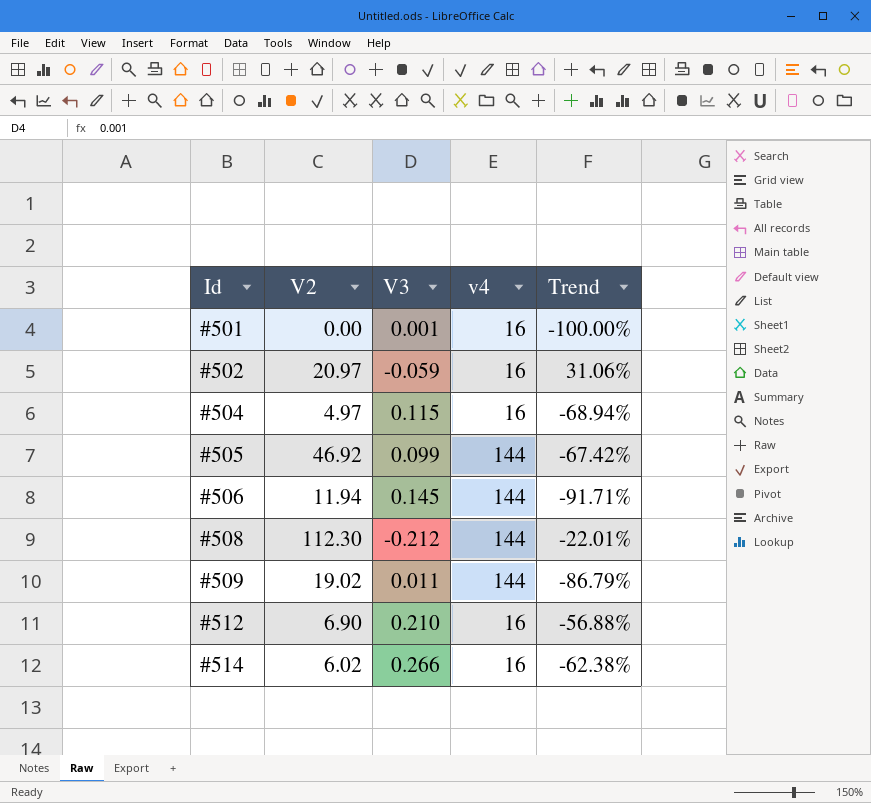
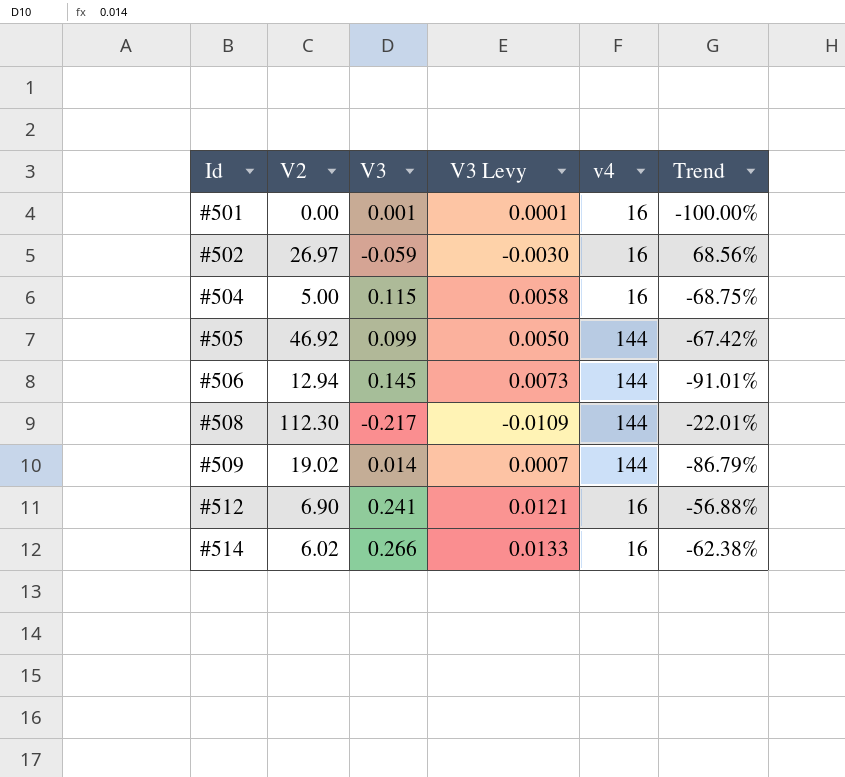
column V3 Levy | formula: none -> [V3] * 0.05
#502 | V2: 20.97 -> 26.97
#502 | Trend: 31.06% -> 68.56%
#504 | V2: 4.97 -> 5.00
#504 | Trend: -68.94% -> -68.75%
#506 | V2: 11.94 -> 12.94
#506 | Trend: -91.71% -> -91.01%
#508 | V3: -0.212 -> -0.217
#509 | V3: 0.011 -> 0.014
#512 | V3: 0.210 -> 0.241

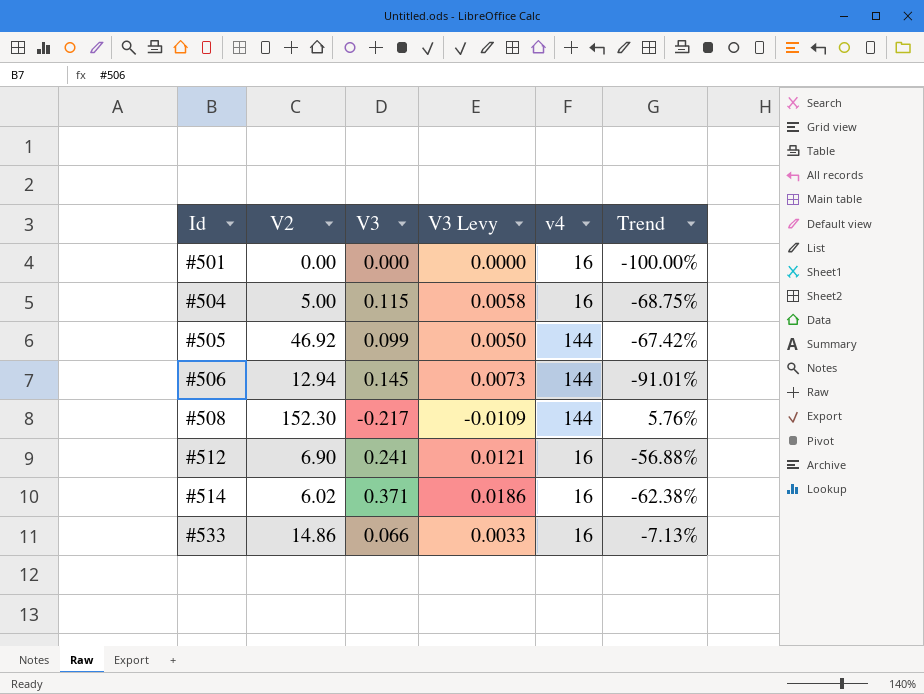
row #502: 26.97 | -0.059 | -0.0030 | 16 | 68.56% -> none
row #509: 19.02 | 0.014 | 0.0007 | 144 | -86.79% -> none
#501 | V3: 0.001 -> 0.000
#501 | V3 Levy: 0.0001 -> 0.0000
#508 | V2: 112.30 -> 152.30
#508 | Trend: -22.01% -> 5.76%
#514 | V3: 0.266 -> 0.371
#514 | V3 Levy: 0.0133 -> 0.0186
row #533: none -> 14.86 | 0.066 | 0.0033 | 16 | -7.13%

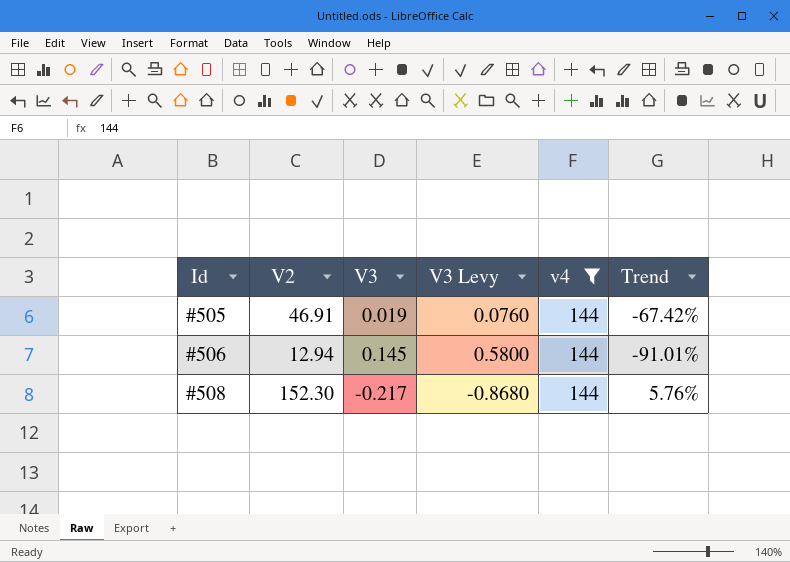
filter: none -> v4 = 144
column V3 Levy | formula: [V3] * 0.05 -> [V3] * 4
#505 | V2: 46.92 -> 46.91
#505 | V3: 0.099 -> 0.019

